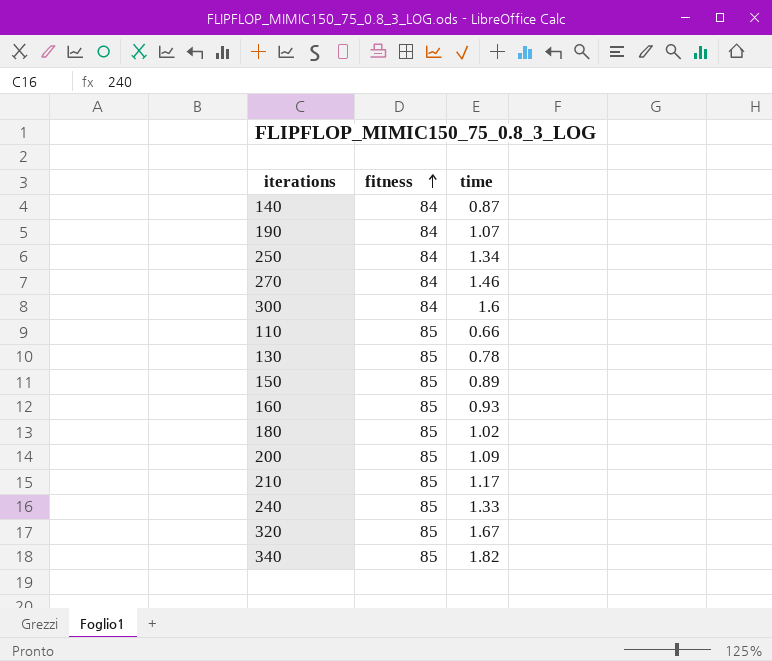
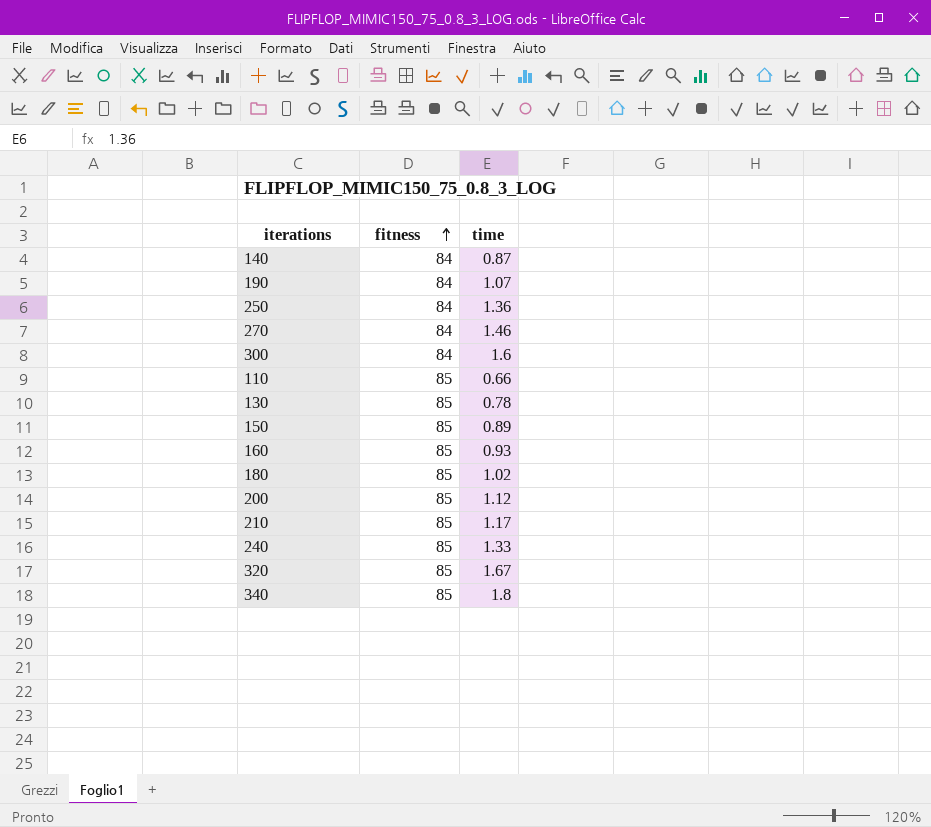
250 | time: 1.34 -> 1.36
200 | time: 1.09 -> 1.12
340 | time: 1.82 -> 1.8

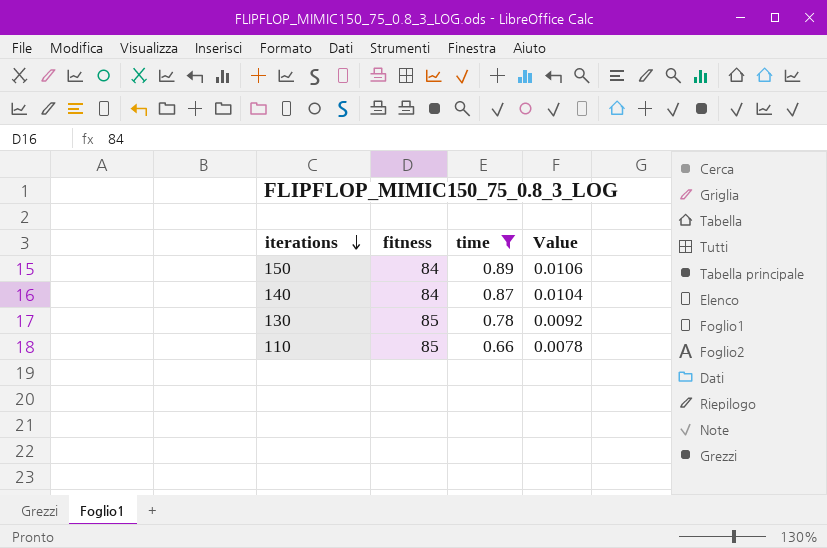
filter: none -> time <= 0.89
row order: fitness ascending -> iterations descending
column Value | formula: none -> [time] / [fitness]
150 | fitness: 85 -> 84

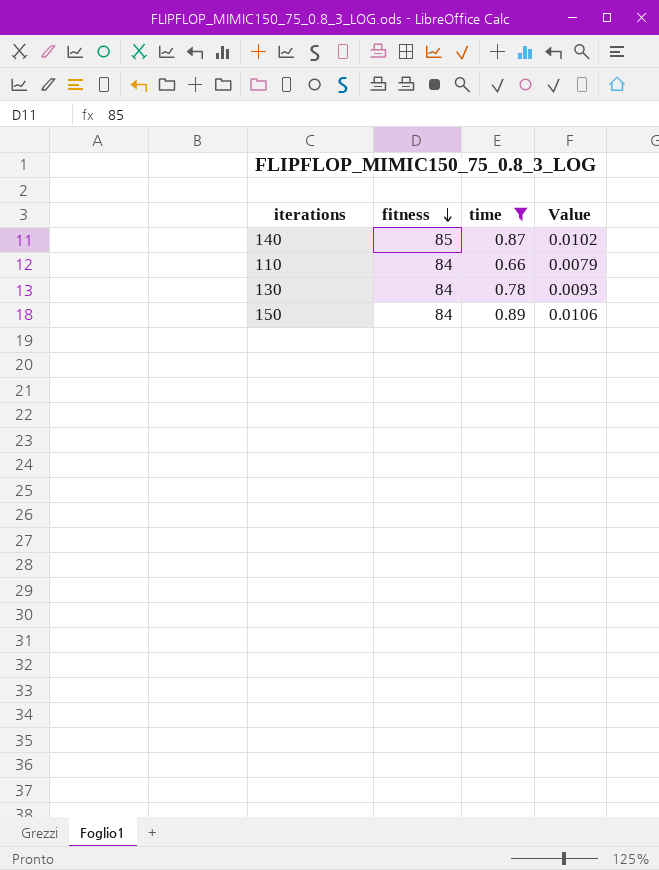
row order: iterations descending -> fitness descending
140 | fitness: 84 -> 85
140 | Value: 0.0104 -> 0.0102
110 | fitness: 85 -> 84
110 | Value: 0.0078 -> 0.0079
130 | fitness: 85 -> 84
130 | Value: 0.0092 -> 0.0093

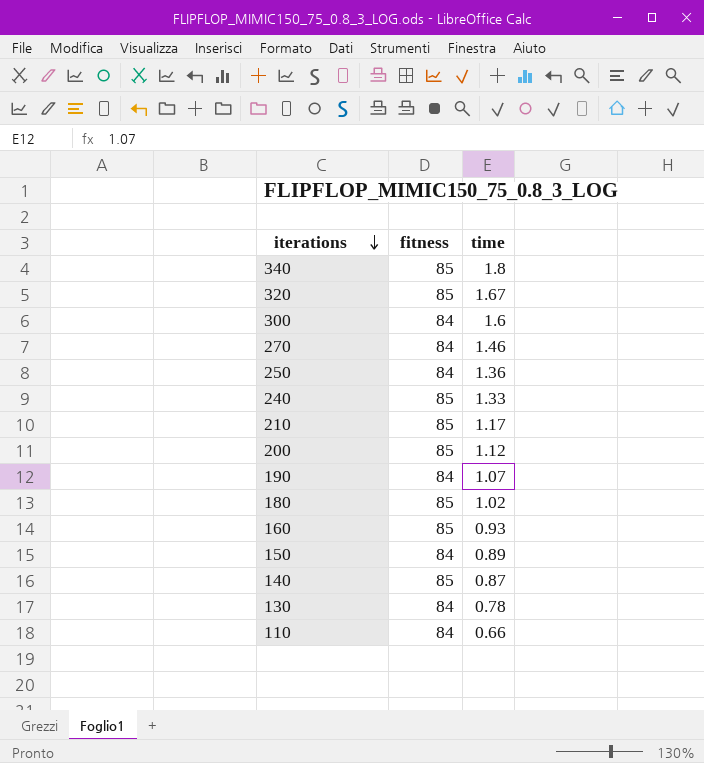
filter: time <= 0.89 -> none
row order: fitness descending -> iterations descending
column Value | formula: [time] / [fitness] -> none

